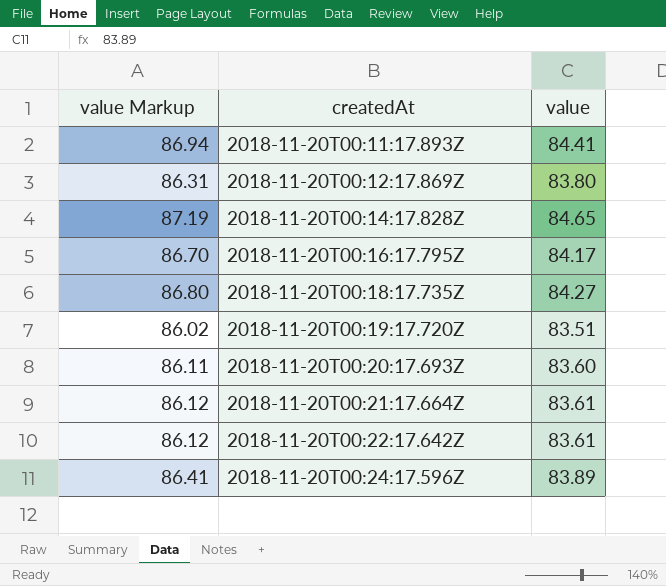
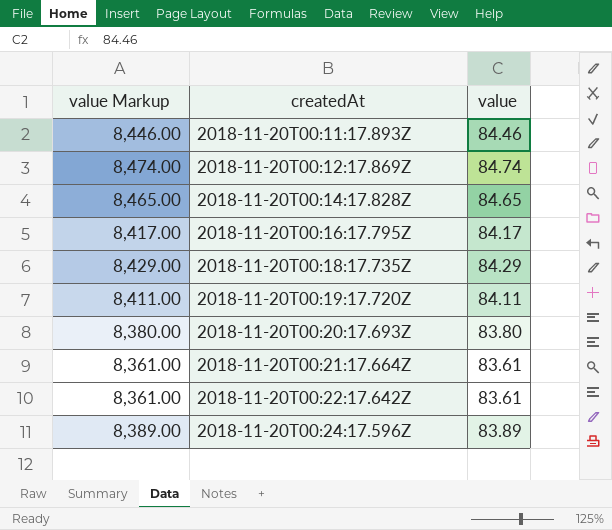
column value Markup | formula: [value] * 1.03 -> [value] * 100
2018-11-20T00:11:17.893Z | value: 84.41 -> 84.46
2018-11-20T00:12:17.869Z | value: 83.80 -> 84.74
2018-11-20T00:18:17.735Z | value: 84.27 -> 84.29
2018-11-20T00:19:17.720Z | value: 83.51 -> 84.11
2018-11-20T00:20:17.693Z | value: 83.60 -> 83.80

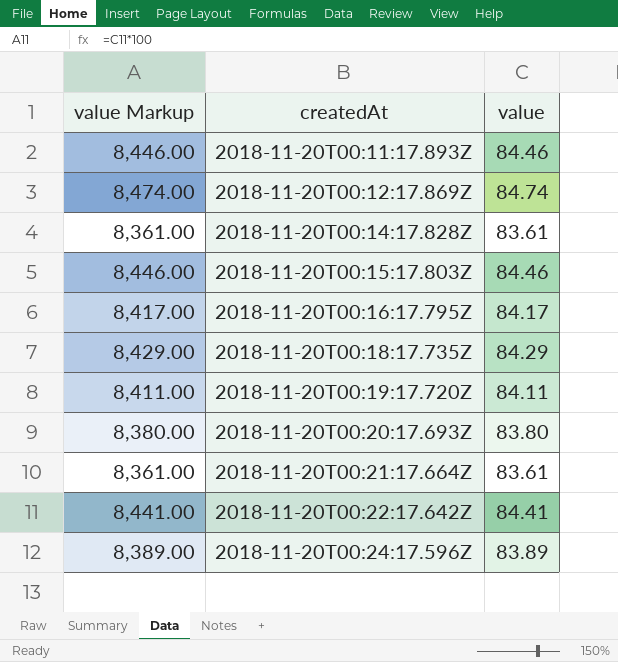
2018-11-20T00:14:17.828Z | value Markup: 8,465.00 -> 8,361.00
2018-11-20T00:14:17.828Z | value: 84.65 -> 83.61
row 2018-11-20T00:15:17.803Z: none -> 8,446.00 | 84.46
2018-11-20T00:22:17.642Z | value Markup: 8,361.00 -> 8,441.00
2018-11-20T00:22:17.642Z | value: 83.61 -> 84.41

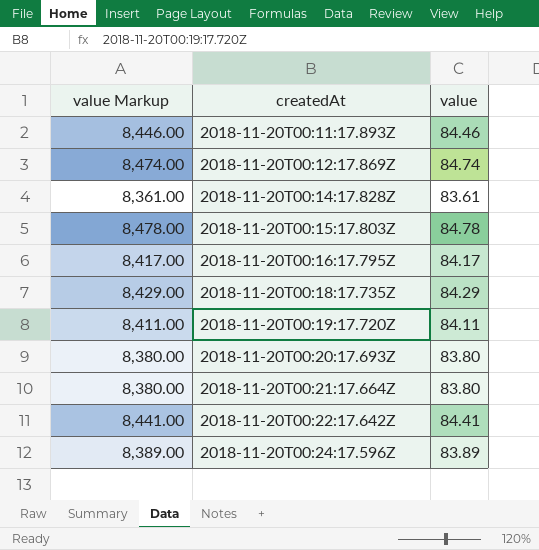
2018-11-20T00:15:17.803Z | value Markup: 8,446.00 -> 8,478.00
2018-11-20T00:15:17.803Z | value: 84.46 -> 84.78
2018-11-20T00:21:17.664Z | value Markup: 8,361.00 -> 8,380.00
2018-11-20T00:21:17.664Z | value: 83.61 -> 83.80

